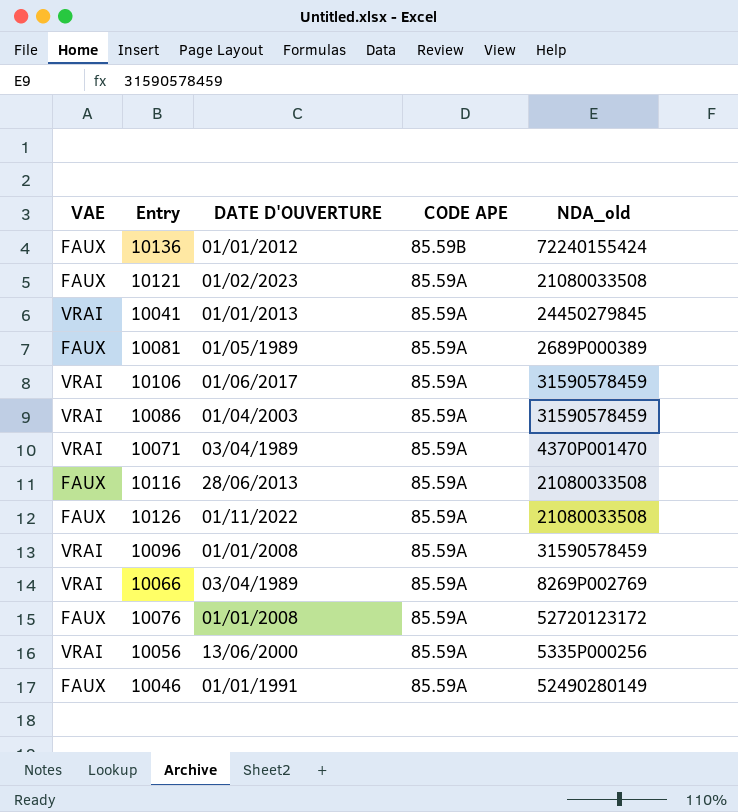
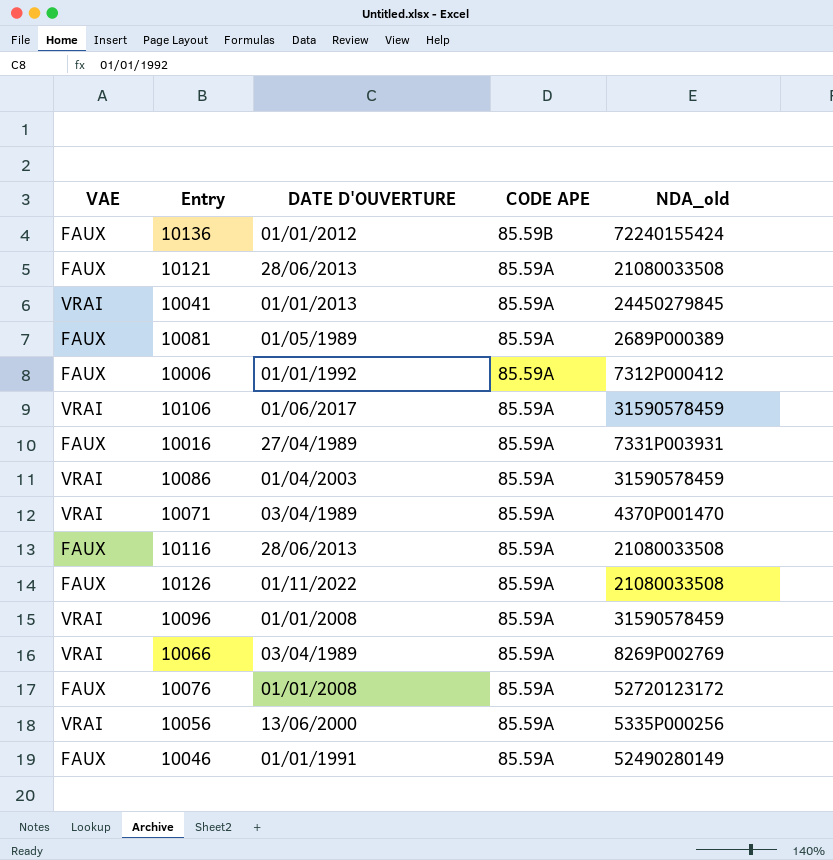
10121 | DATE D'OUVERTURE: 01/02/2023 -> 28/06/2013
row 10006: none -> FAUX | 01/01/1992 | 85.59A | 7312P000412
row 10016: none -> FAUX | 27/04/1989 | 85.59A | 7331P003931

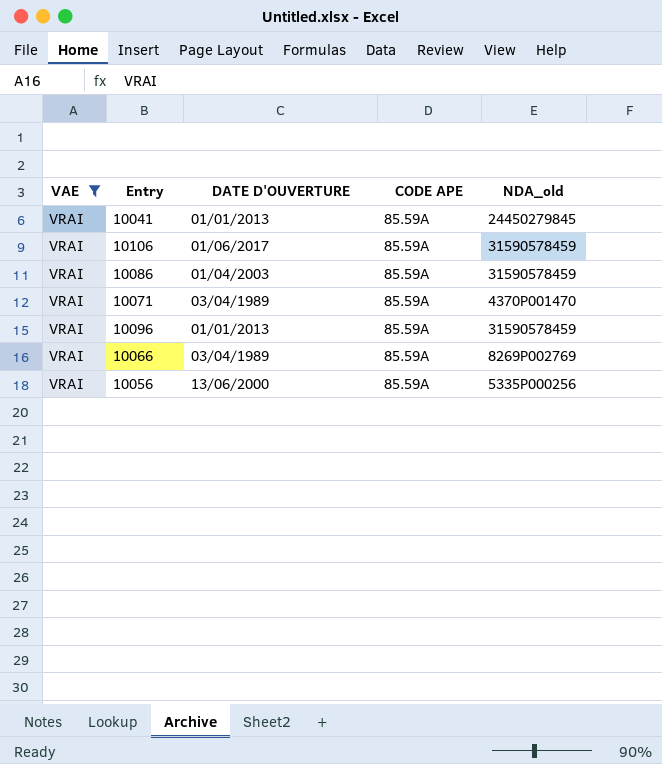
filter: none -> VAE = VRAI
10096 | DATE D'OUVERTURE: 01/01/2008 -> 01/01/2013

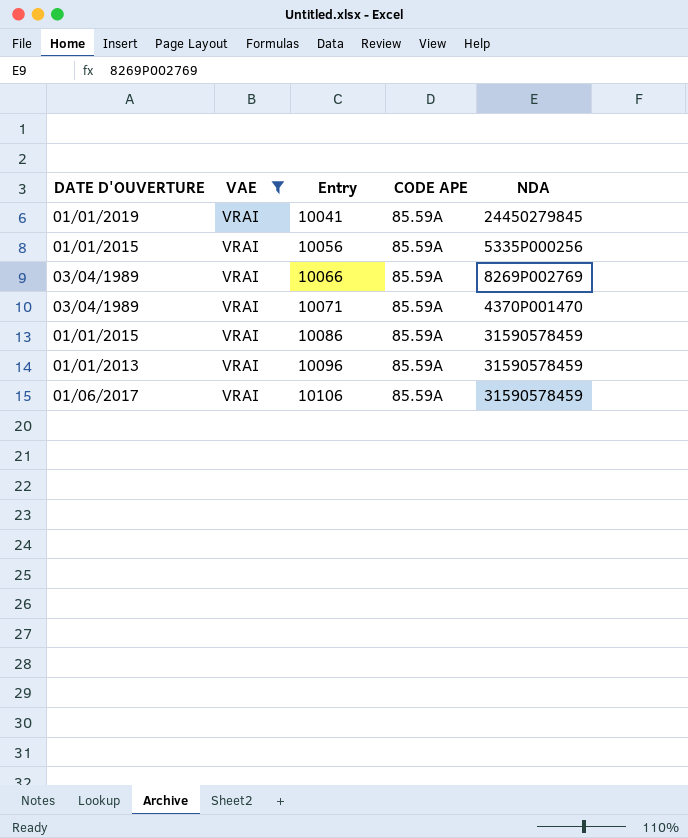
row order: none -> Entry ascending
column DATE D'OUVERTURE | position: 3 -> 1
column name: NDA_old -> NDA
10041 | DATE D'OUVERTURE: 01/01/2013 -> 01/01/2019
10056 | DATE D'OUVERTURE: 13/06/2000 -> 01/01/2015
10086 | DATE D'OUVERTURE: 01/04/2003 -> 01/01/2015

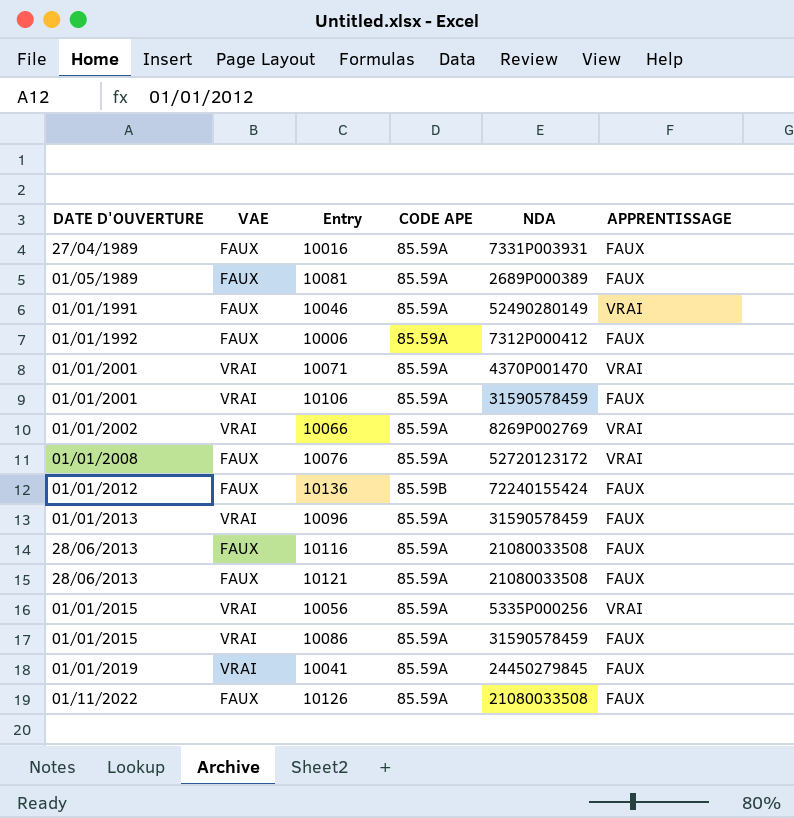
filter: VAE = VRAI -> none
row order: Entry ascending -> DATE D'OUVERTURE ascending
column APPRENTISSAGE | position: none -> 6
10071 | DATE D'OUVERTURE: 03/04/1989 -> 01/01/2001
10106 | DATE D'OUVERTURE: 01/06/2017 -> 01/01/2001
10066 | DATE D'OUVERTURE: 03/04/1989 -> 01/01/2002

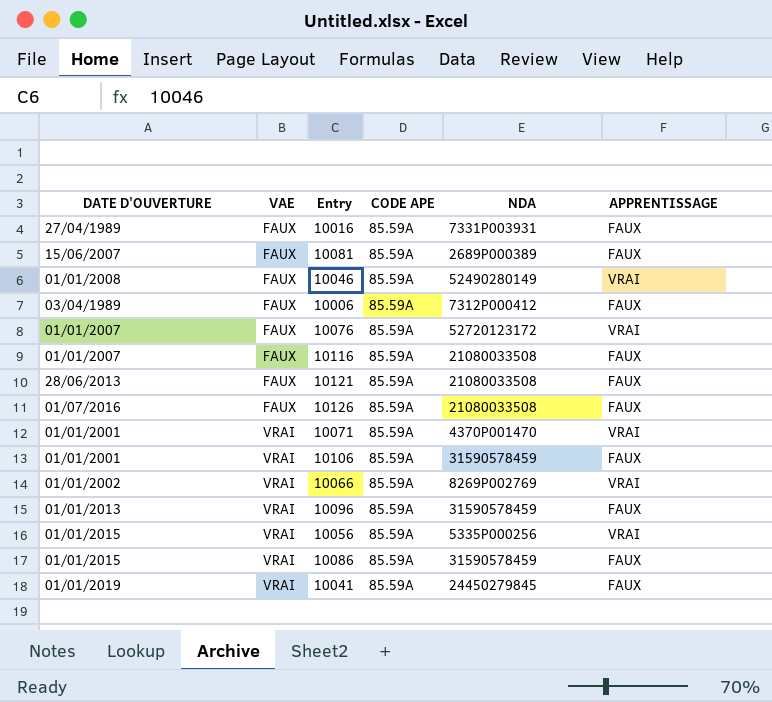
row order: DATE D'OUVERTURE ascending -> VAE ascending
row 10136: 01/01/2012 | FAUX | 85.59B | 72240155424 | FAUX -> none
10081 | DATE D'OUVERTURE: 01/05/1989 -> 15/06/2007
10046 | DATE D'OUVERTURE: 01/01/1991 -> 01/01/2008
10006 | DATE D'OUVERTURE: 01/01/1992 -> 03/04/1989
10076 | DATE D'OUVERTURE: 01/01/2008 -> 01/01/2007
10116 | DATE D'OUVERTURE: 28/06/2013 -> 01/01/2007
10126 | DATE D'OUVERTURE: 01/11/2022 -> 01/07/2016

